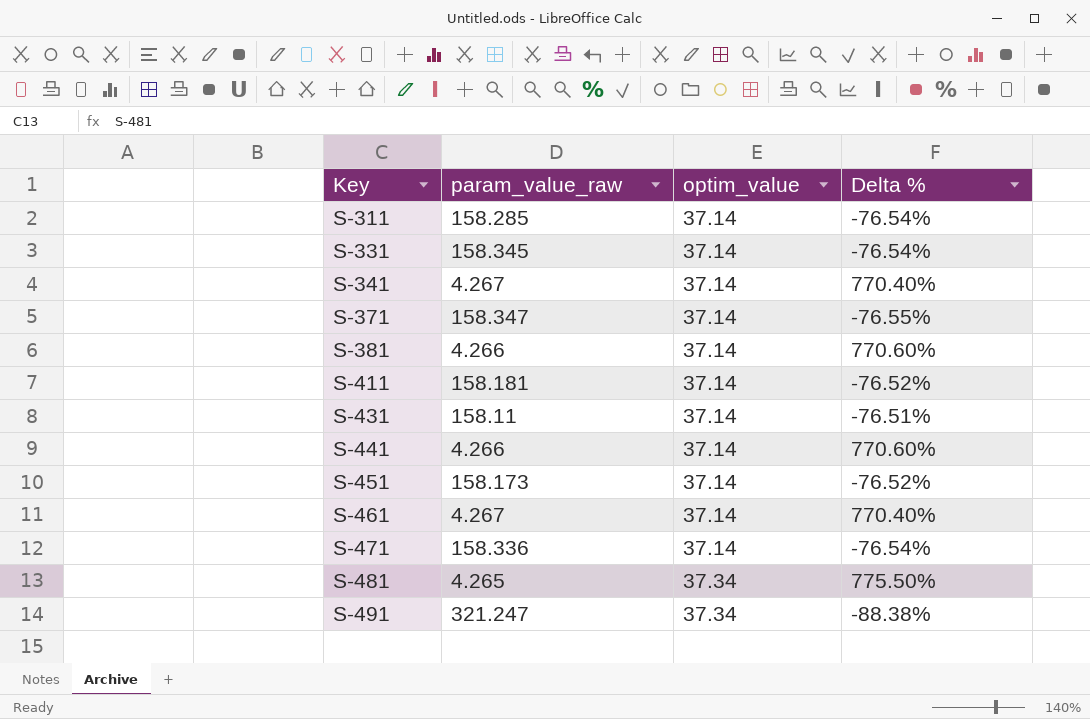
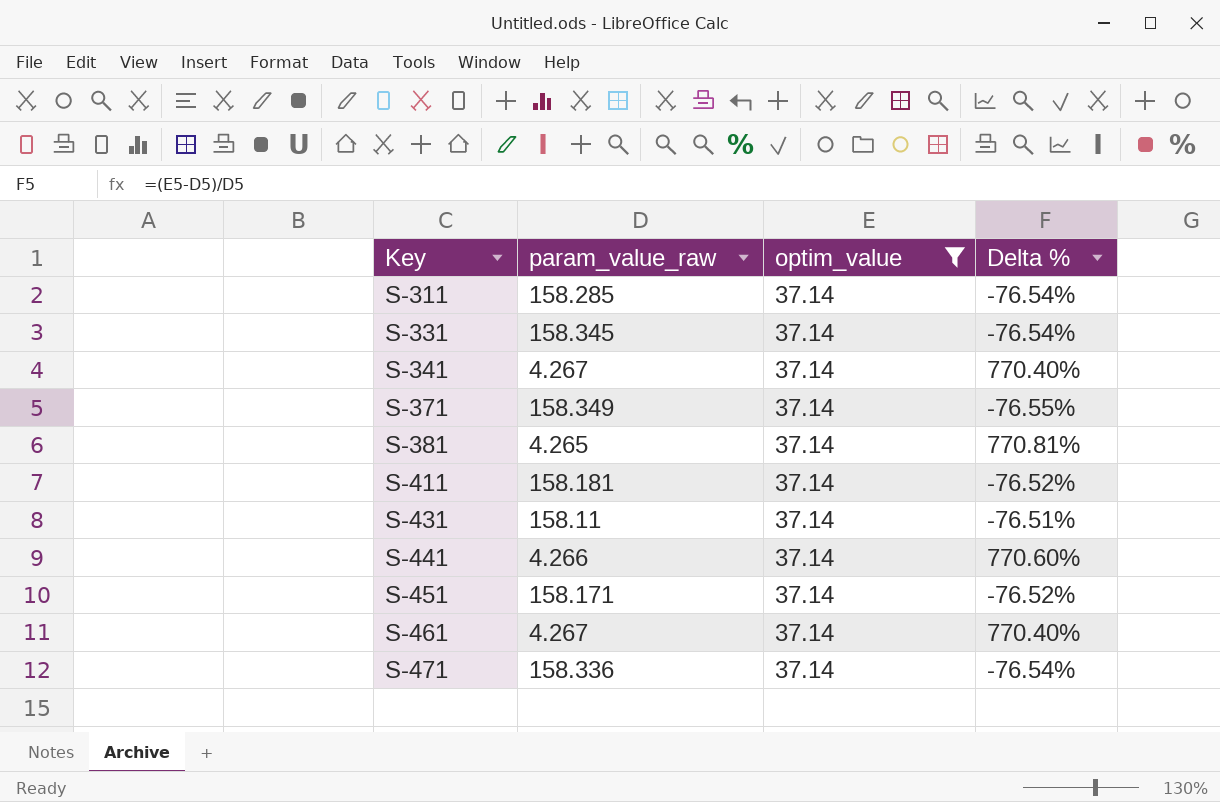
filter: none -> optim_value = 37.14
S-371 | param_value_raw: 158.347 -> 158.349
S-381 | param_value_raw: 4.266 -> 4.265
S-381 | Delta %: 770.60% -> 770.81%
S-451 | param_value_raw: 158.173 -> 158.171

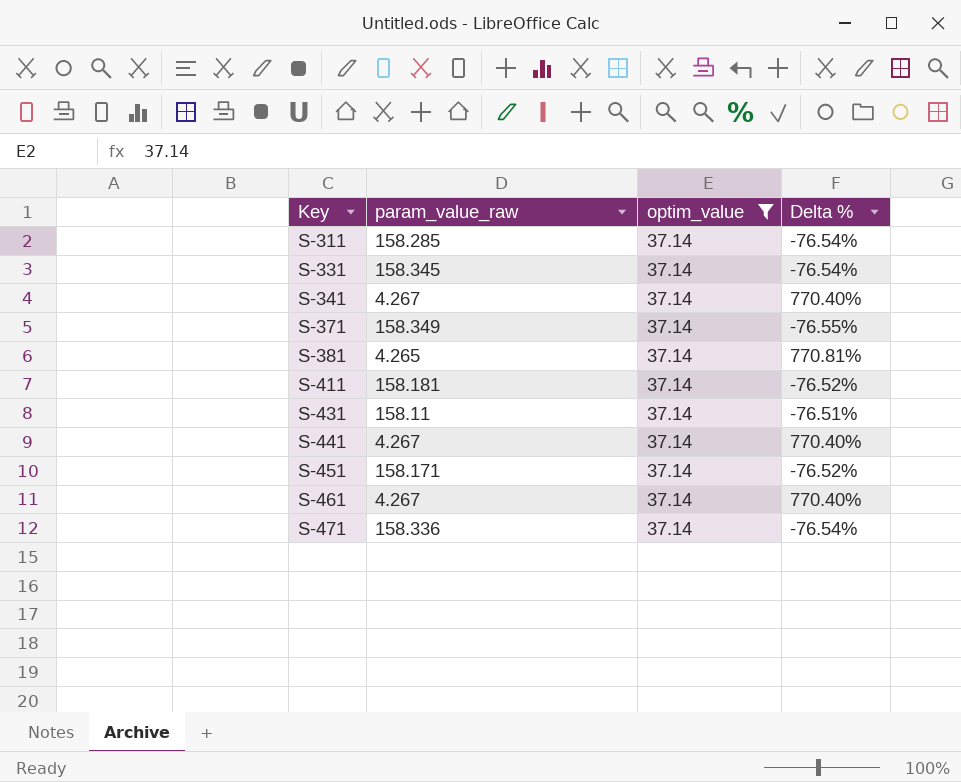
S-441 | param_value_raw: 4.266 -> 4.267
S-441 | Delta %: 770.60% -> 770.40%

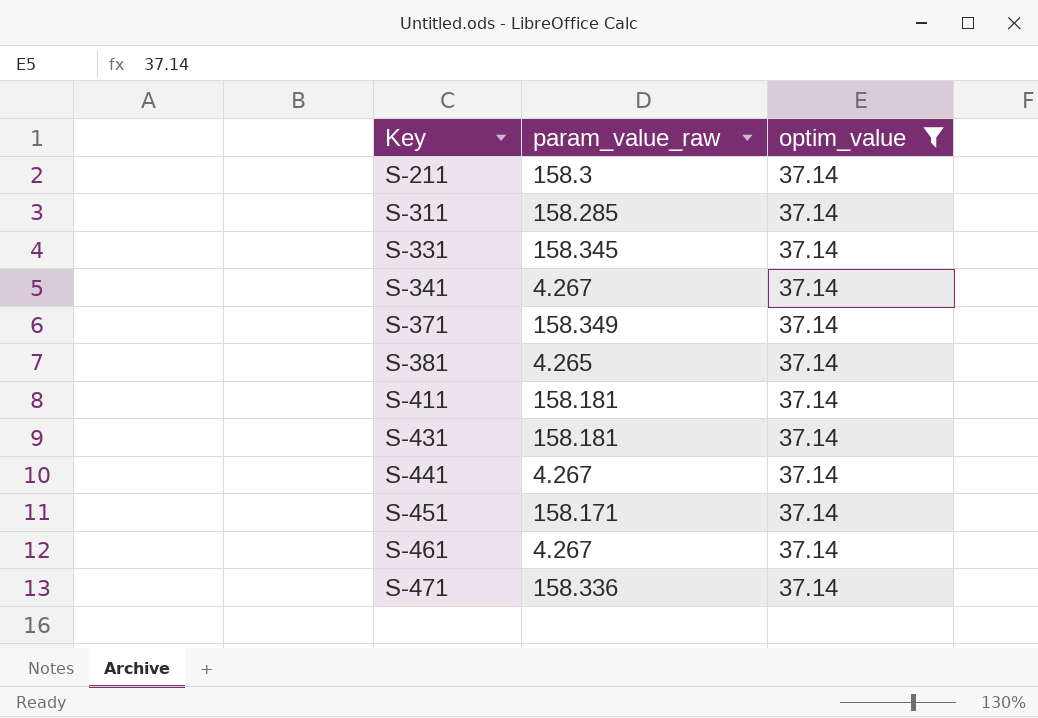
column Delta % | formula: ([optim_value] - [param_value_raw]) / [param_value_raw] -> none
row S-211: none -> 158.3 | 37.14
S-431 | param_value_raw: 158.11 -> 158.181

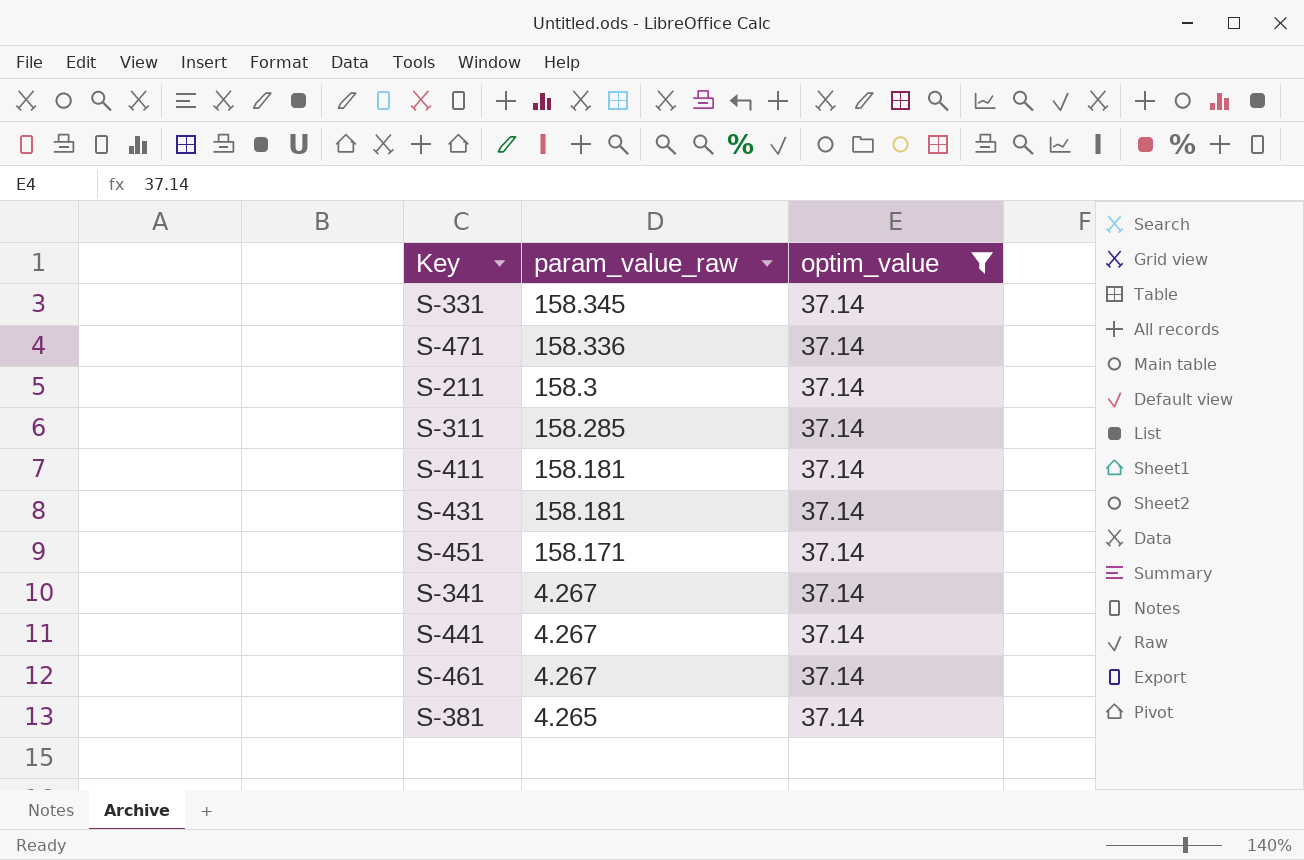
row order: Key ascending -> param_value_raw descending
row S-371: 158.349 | 37.14 -> none

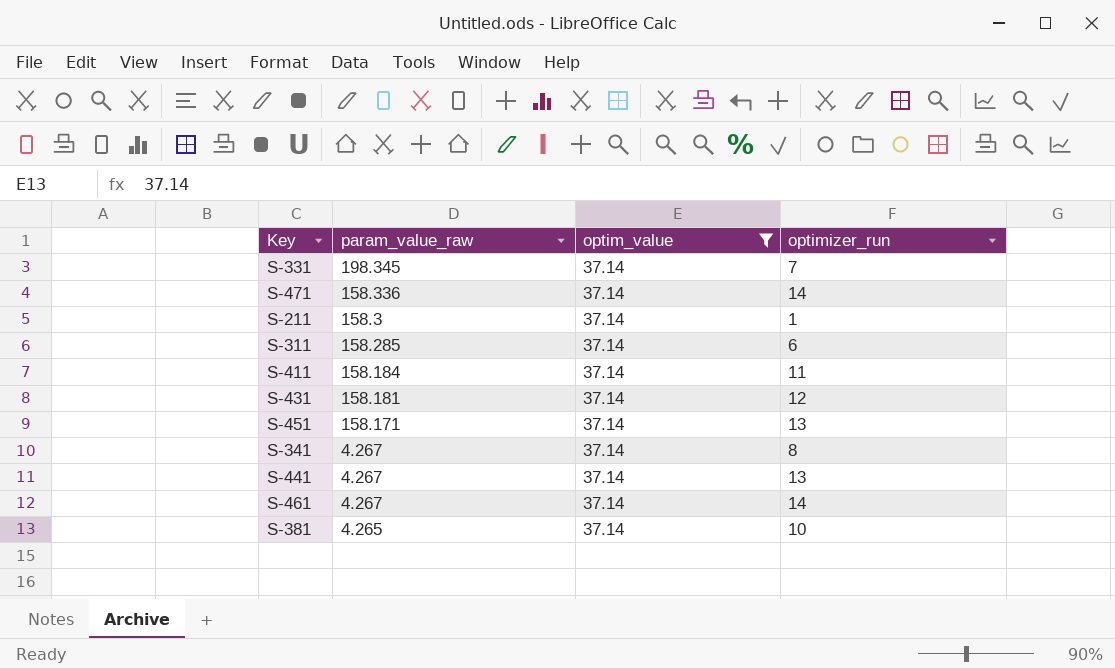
column optimizer_run | position: none -> 4
S-331 | param_value_raw: 158.345 -> 198.345
S-411 | param_value_raw: 158.181 -> 158.184

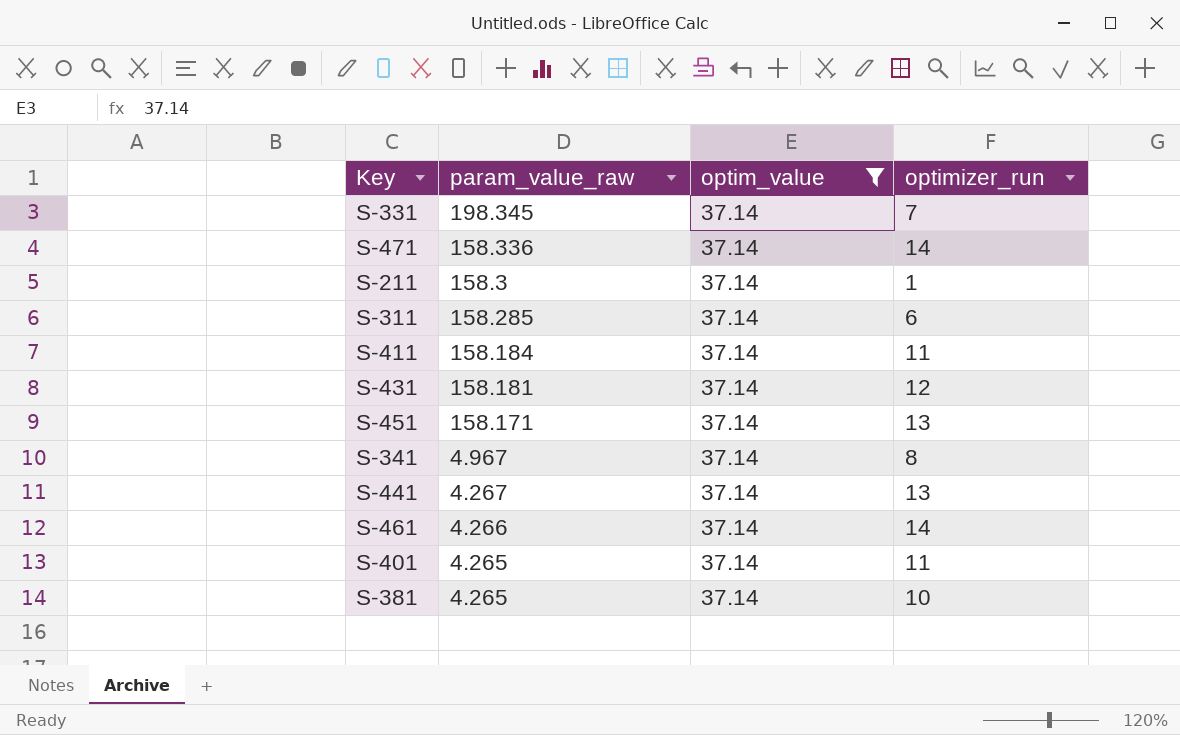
S-341 | param_value_raw: 4.267 -> 4.967
S-461 | param_value_raw: 4.267 -> 4.266
row S-401: none -> 4.265 | 37.14 | 11

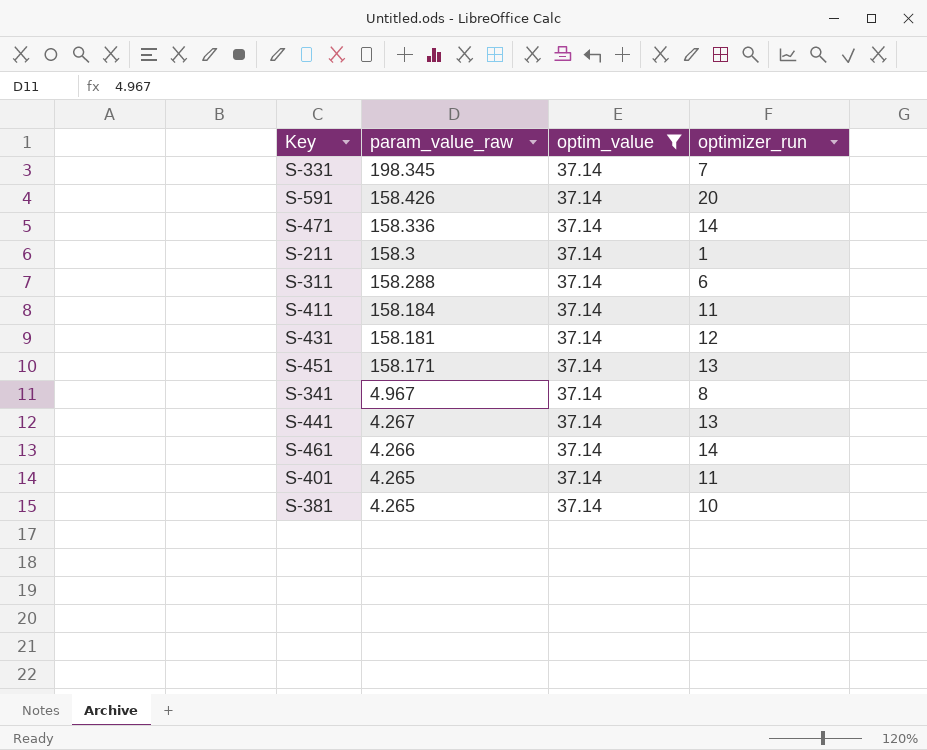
row S-591: none -> 158.426 | 37.14 | 20
S-311 | param_value_raw: 158.285 -> 158.288

